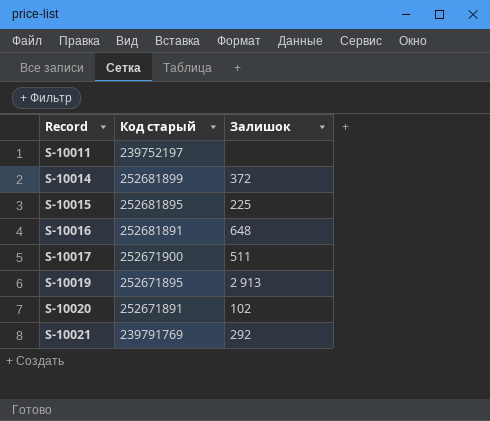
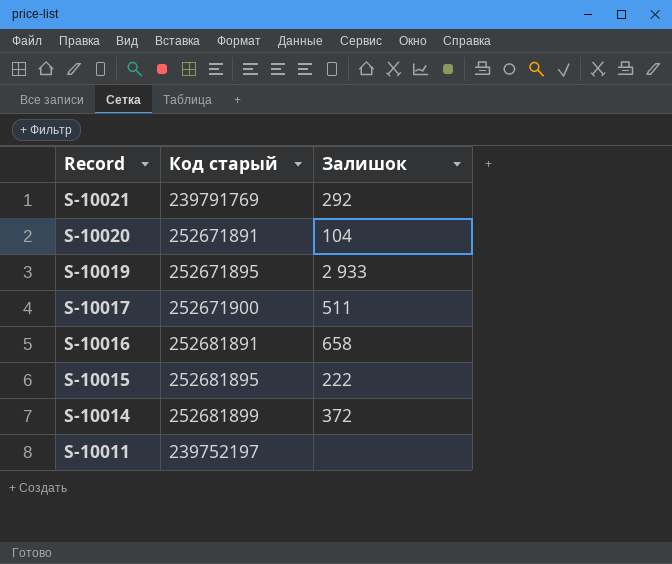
row order: Record ascending -> Record descending
S-10020 | Залишок: 102 -> 104
S-10019 | Залишок: 2 913 -> 2 933
S-10016 | Залишок: 648 -> 658
S-10015 | Залишок: 225 -> 222

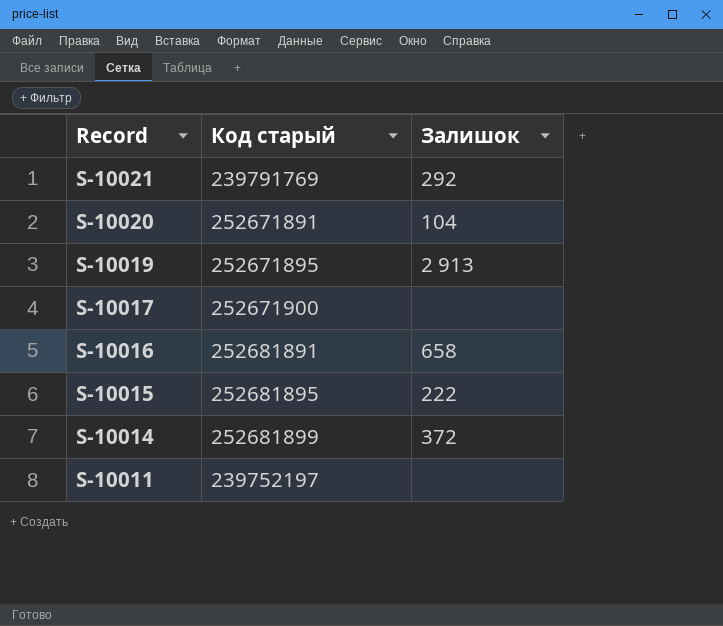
S-10019 | Залишок: 2 933 -> 2 913
S-10017 | Залишок: 511 -> none

